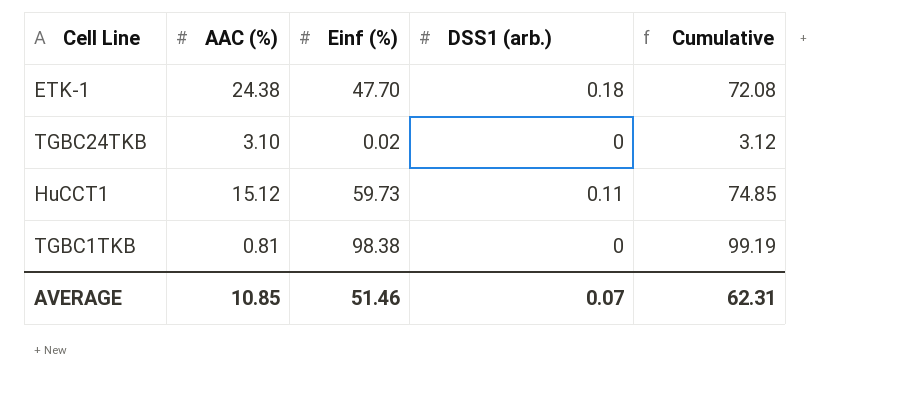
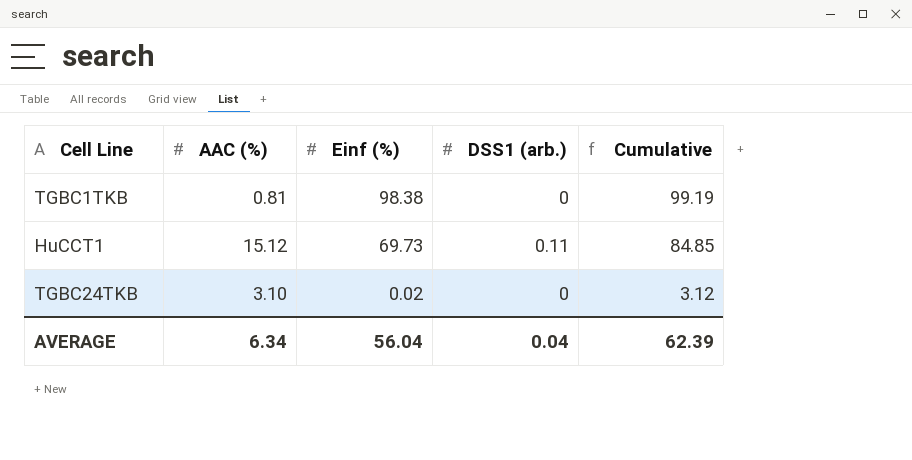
row order: none -> Einf (%) descending
row ETK-1: 24.38 | 47.70 | 0.18 | 72.08 -> none
HuCCT1 | Einf (%): 59.73 -> 69.73
HuCCT1 | Cumulative: 74.85 -> 84.85
AVERAGE | AAC (%): 10.85 -> 6.34
AVERAGE | Einf (%): 51.46 -> 56.04
AVERAGE | DSS1 (arb.): 0.07 -> 0.04
AVERAGE | Cumulative: 62.31 -> 62.39

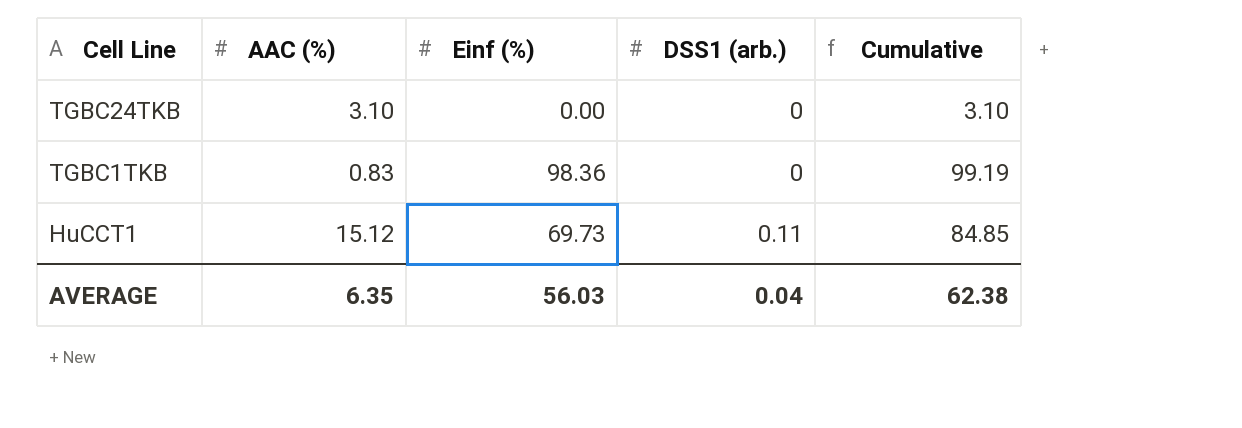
row order: Einf (%) descending -> Cell Line descending
TGBC24TKB | Einf (%): 0.02 -> 0.00
TGBC24TKB | Cumulative: 3.12 -> 3.10
TGBC1TKB | AAC (%): 0.81 -> 0.83
TGBC1TKB | Einf (%): 98.38 -> 98.36
AVERAGE | AAC (%): 6.34 -> 6.35
AVERAGE | Einf (%): 56.04 -> 56.03
AVERAGE | Cumulative: 62.39 -> 62.38

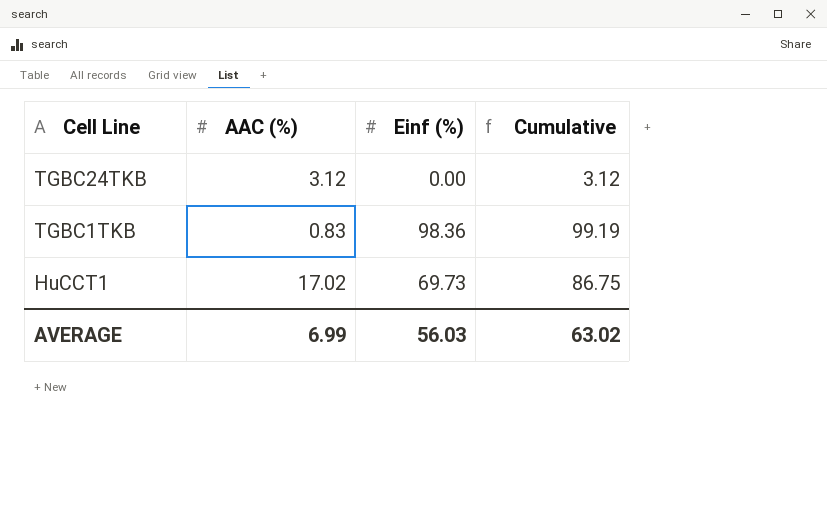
column DSS1 (arb.) | position: 4 -> none
TGBC24TKB | AAC (%): 3.10 -> 3.12
TGBC24TKB | Cumulative: 3.10 -> 3.12
HuCCT1 | AAC (%): 15.12 -> 17.02
HuCCT1 | Cumulative: 84.85 -> 86.75
AVERAGE | AAC (%): 6.35 -> 6.99
AVERAGE | Cumulative: 62.38 -> 63.02

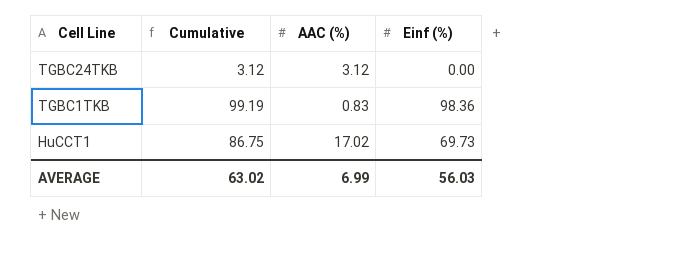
column Cumulative | position: 4 -> 2

